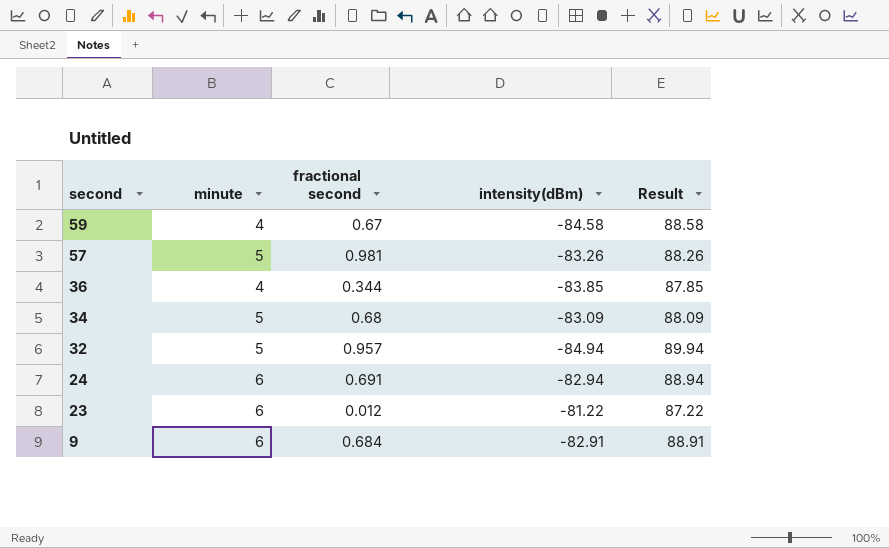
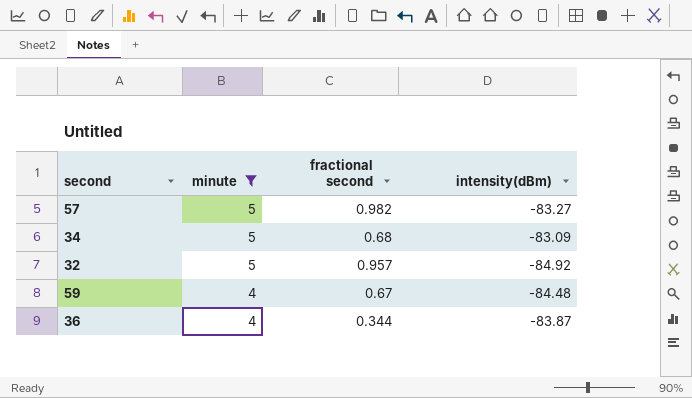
filter: none -> minute != 6
row order: second descending -> minute descending
column Result | formula: [minute] - [intensity(dBm)] -> none
57 | fractional second: 0.981 -> 0.982
57 | intensity(dBm): -83.26 -> -83.27
32 | intensity(dBm): -84.94 -> -84.92
59 | intensity(dBm): -84.58 -> -84.48
36 | intensity(dBm): -83.85 -> -83.87

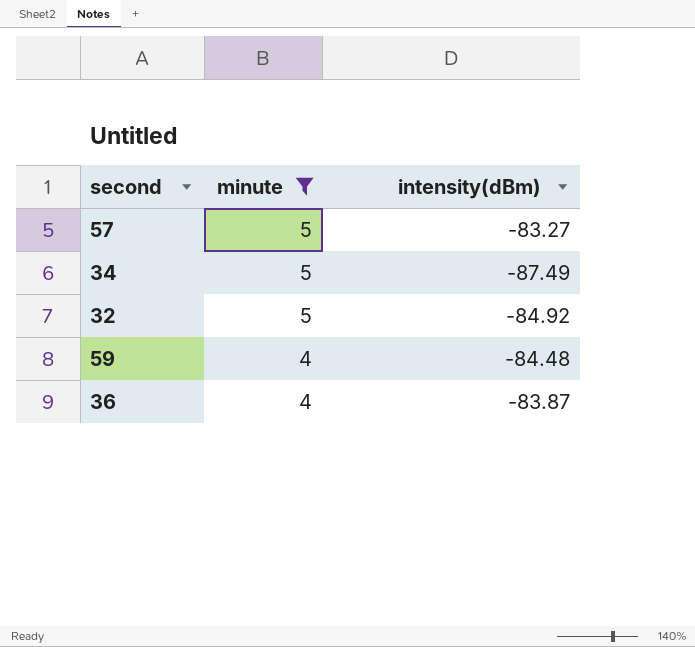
column fractional second | position: 3 -> none
34 | intensity(dBm): -83.09 -> -87.49

